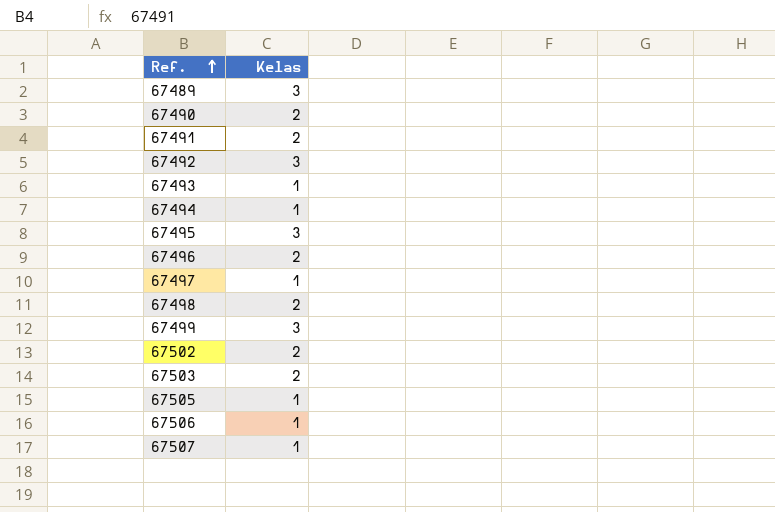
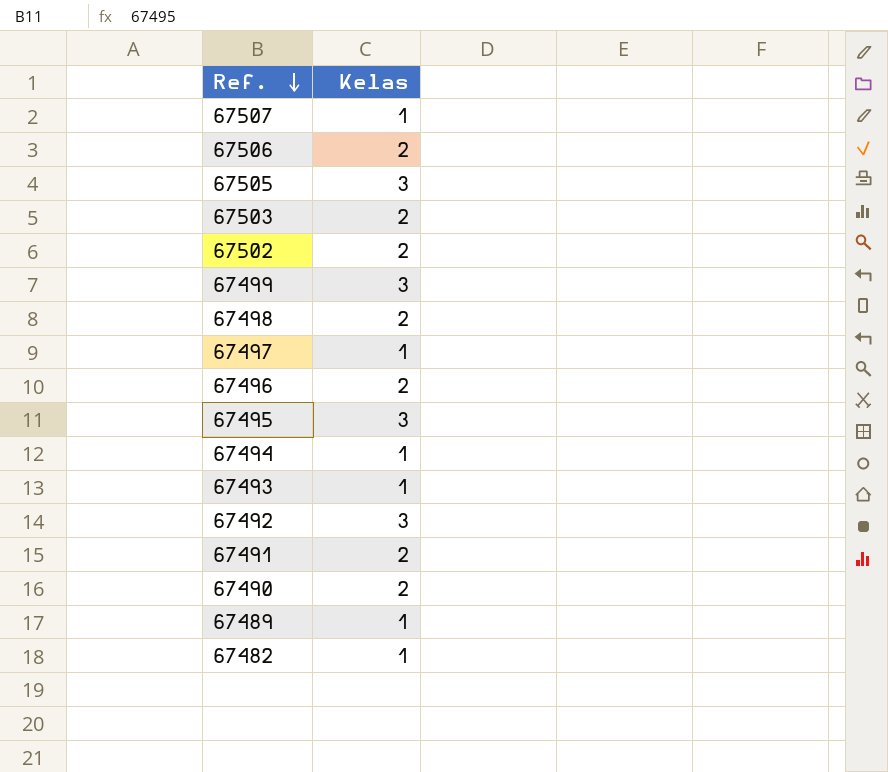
row order: Ref. ascending -> Ref. descending
67506 | Kelas: 1 -> 2
67505 | Kelas: 1 -> 3
67489 | Kelas: 3 -> 1
row 67482: none -> 1

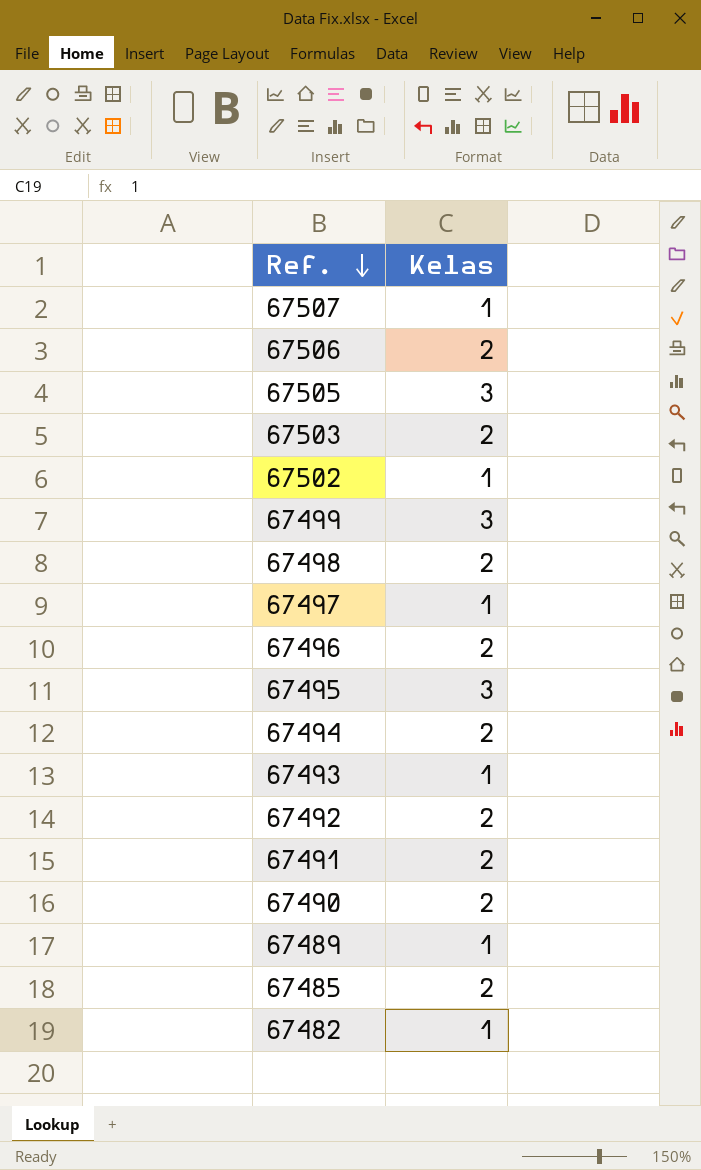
67502 | Kelas: 2 -> 1
67494 | Kelas: 1 -> 2
67492 | Kelas: 3 -> 2
row 67485: none -> 2

